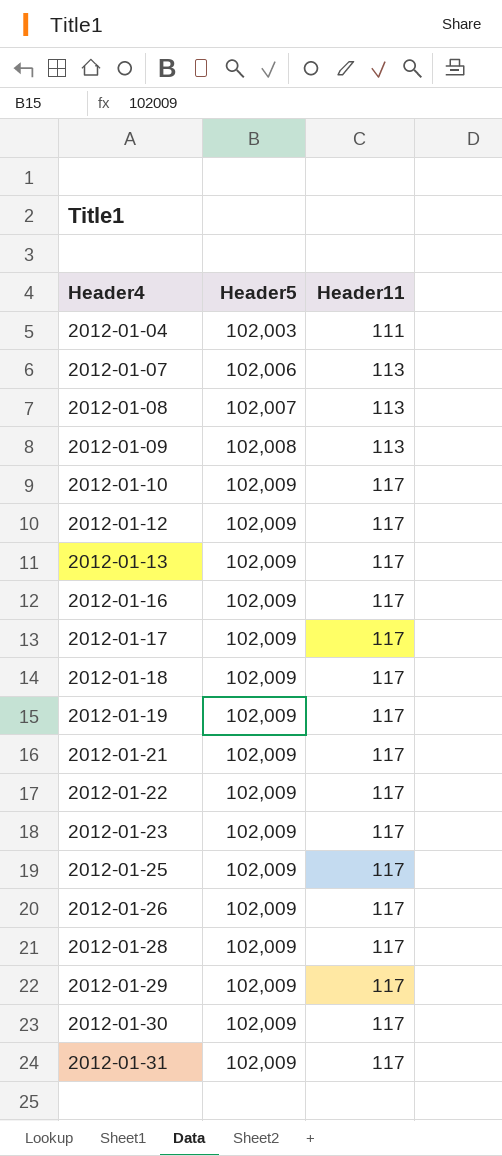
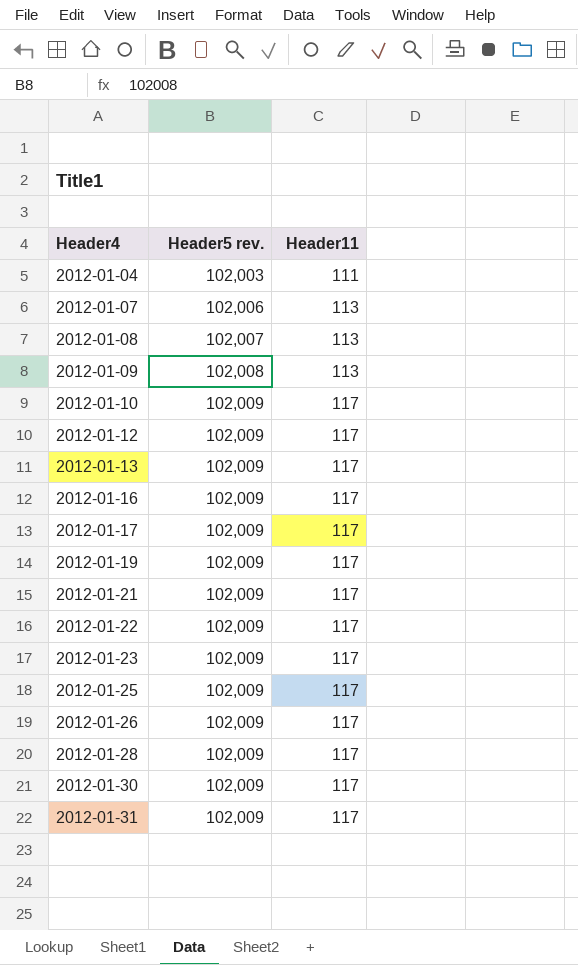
column name: Header5 -> Header5 rev.
row 2012-01-18: 102,009 | 117 -> none
row 2012-01-29: 102,009 | 117 -> none

